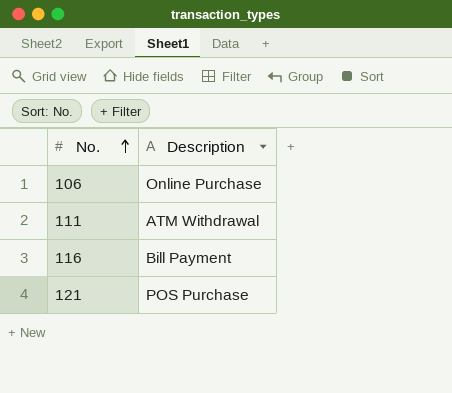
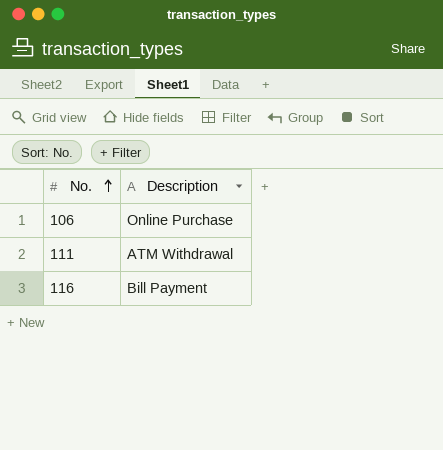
row 121: POS Purchase -> none

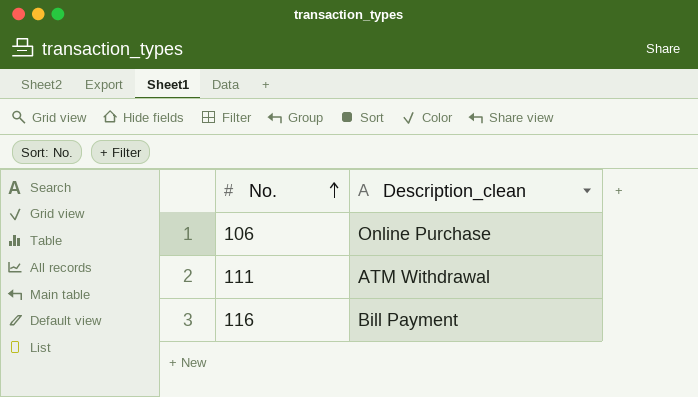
column name: Description -> Description_clean

